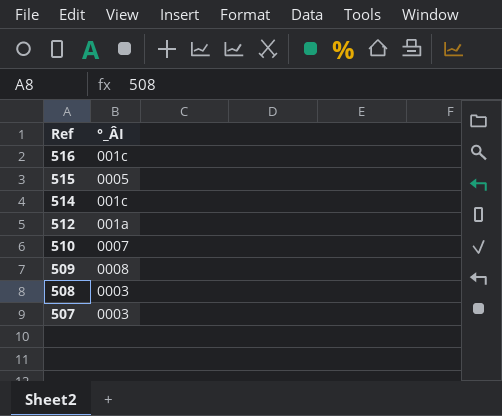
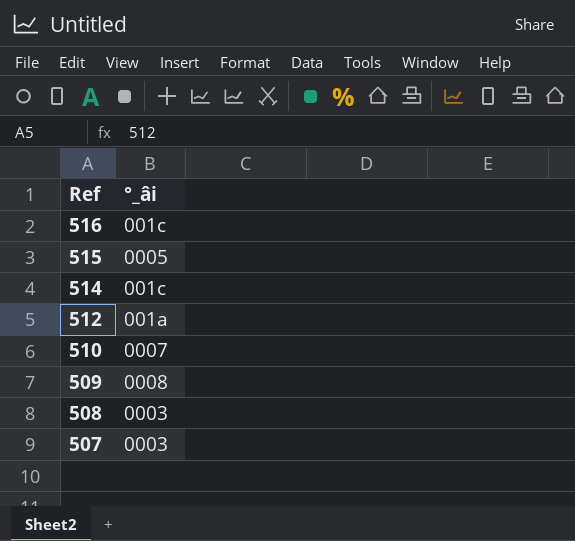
column name: °_ÂI -> °_âi

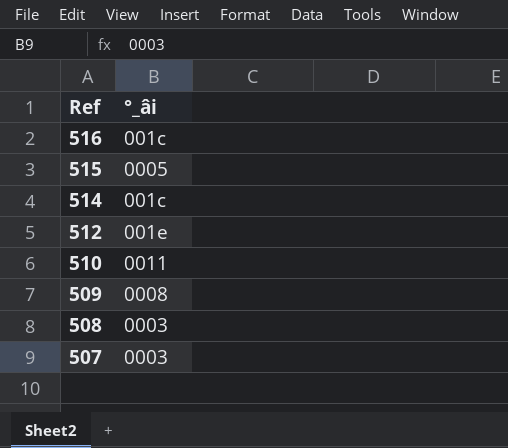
512 | °_âi: 001a -> 001e
510 | °_âi: 0007 -> 0011

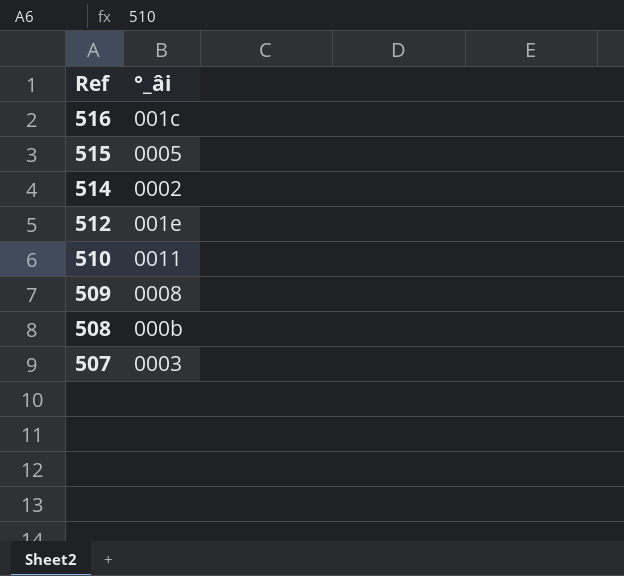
514 | °_âi: 001c -> 0002
508 | °_âi: 0003 -> 000b

